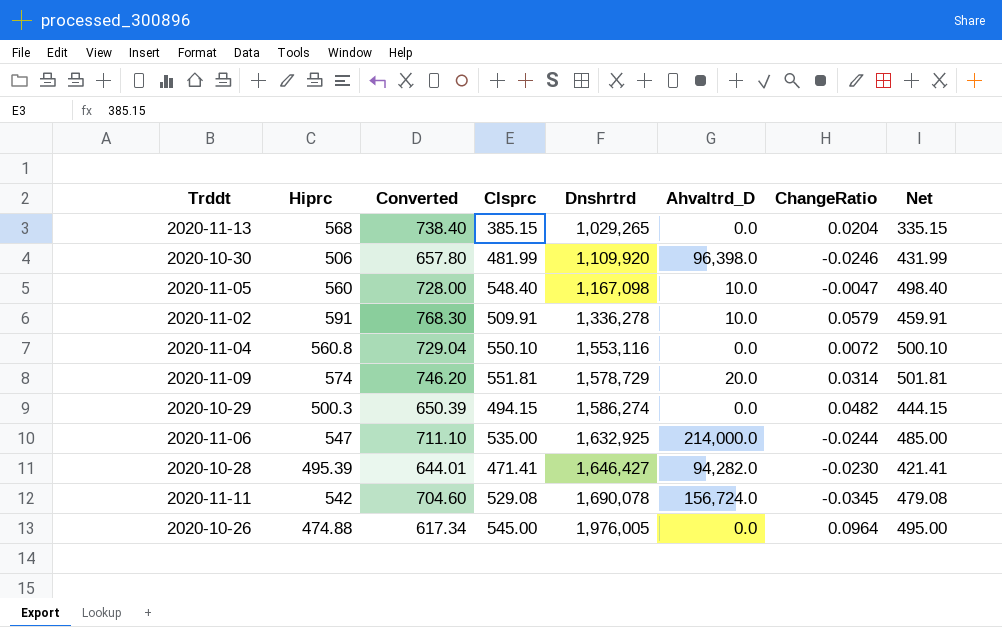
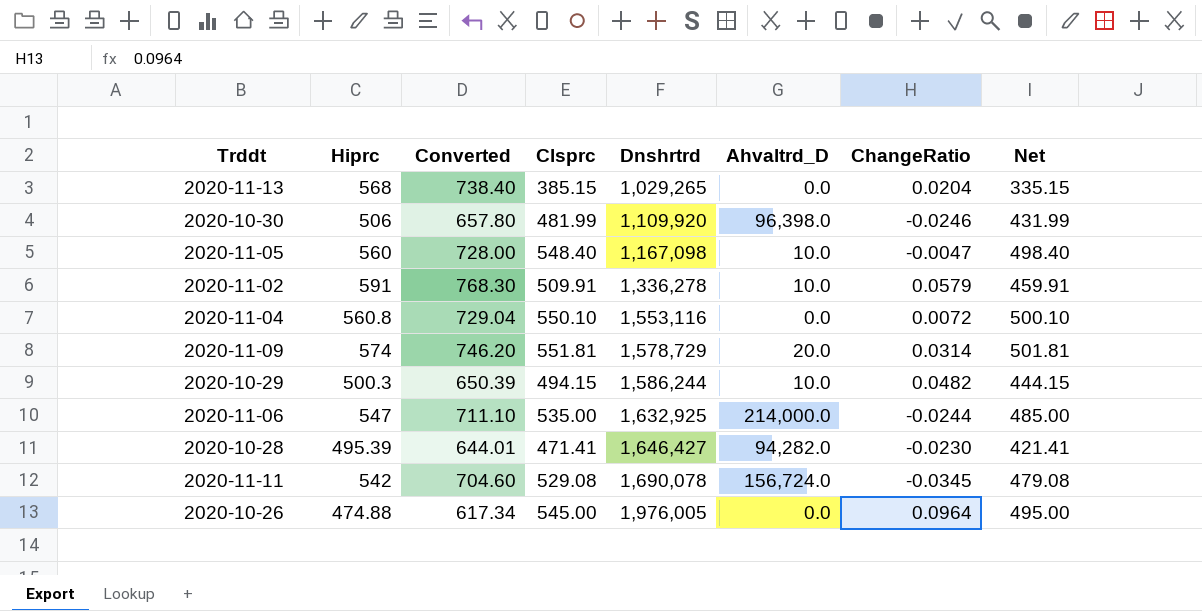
2020-10-29 | Dnshrtrd: 1,586,274 -> 1,586,244
2020-10-29 | Ahvaltrd_D: 0.0 -> 10.0

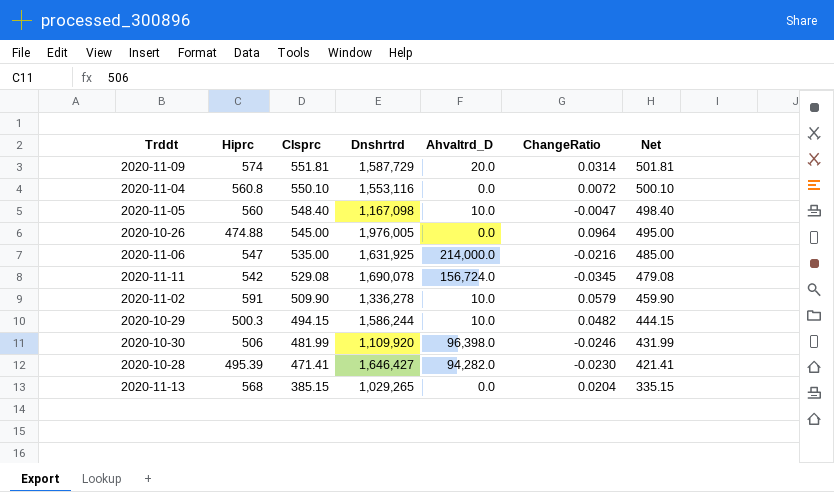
row order: Dnshrtrd ascending -> Clsprc descending
column Converted | formula: [Hiprc] * 1.3 -> none
2020-11-09 | Dnshrtrd: 1,578,729 -> 1,587,729
2020-11-06 | Dnshrtrd: 1,632,925 -> 1,631,925
2020-11-06 | ChangeRatio: -0.0244 -> -0.0216
2020-11-02 | Clsprc: 509.91 -> 509.90
2020-11-02 | Net: 459.91 -> 459.90

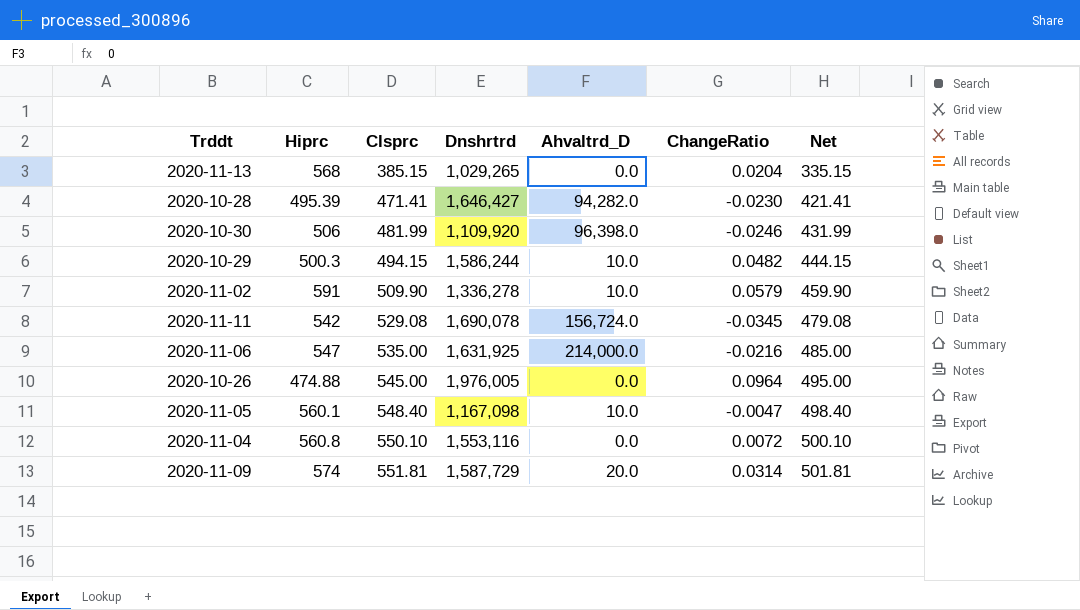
row order: Clsprc descending -> Clsprc ascending
2020-11-05 | Hiprc: 560 -> 560.1

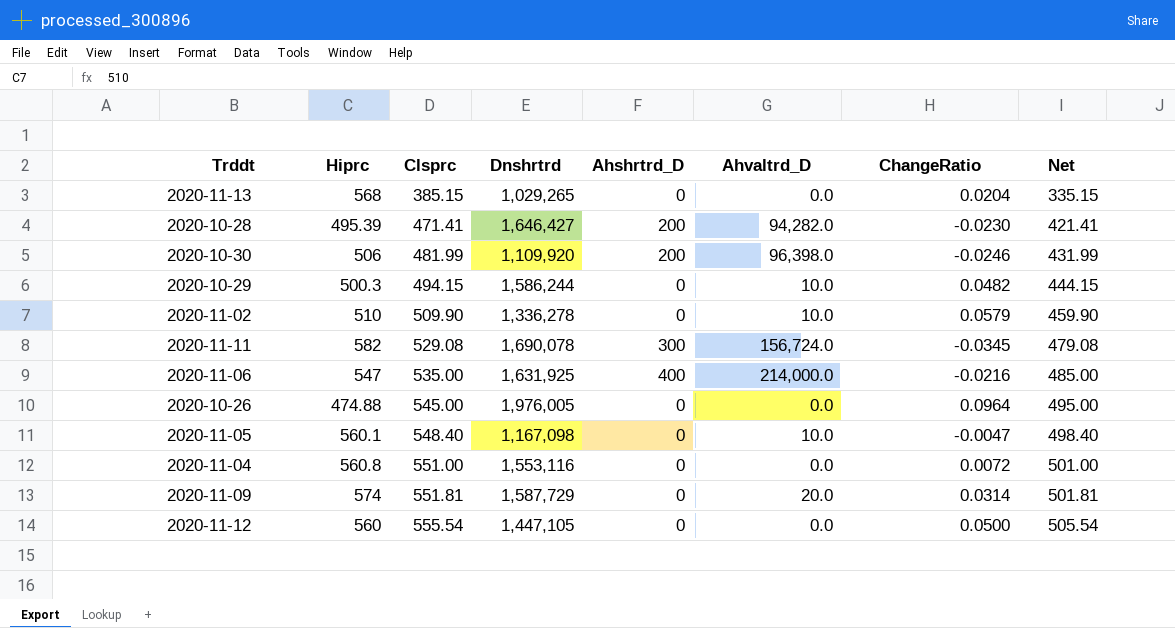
column Ahshrtrd_D | position: none -> 5
2020-11-02 | Hiprc: 591 -> 510
2020-11-11 | Hiprc: 542 -> 582
2020-11-04 | Clsprc: 550.10 -> 551.00
2020-11-04 | Net: 500.10 -> 501.00
row 2020-11-12: none -> 560 | 555.54 | 1,447,105 | 0 | 0.0 | 0.0500 | 505.54

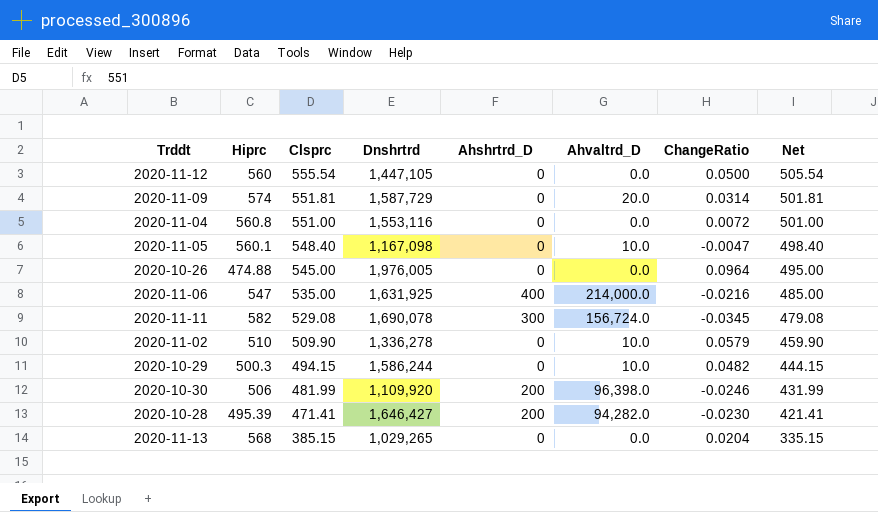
row order: Clsprc ascending -> Clsprc descending

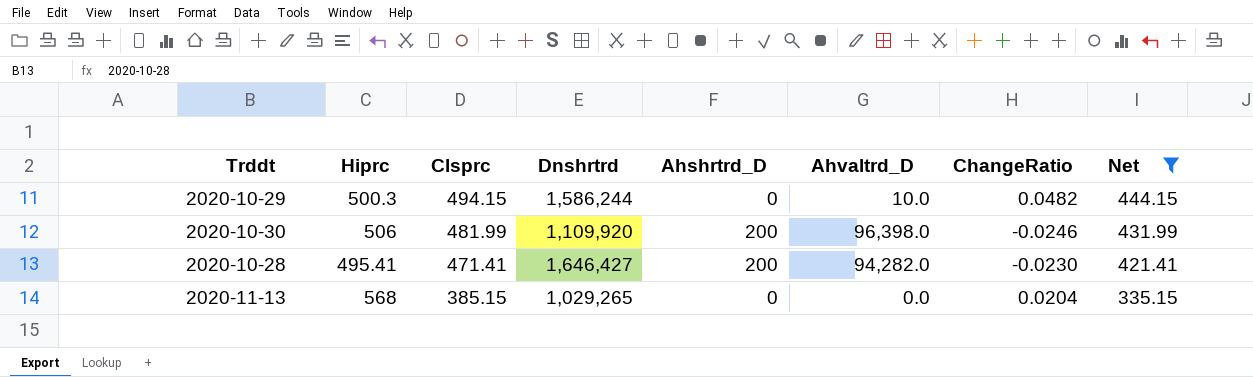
filter: none -> Net <= 444.15
2020-10-28 | Hiprc: 495.39 -> 495.41

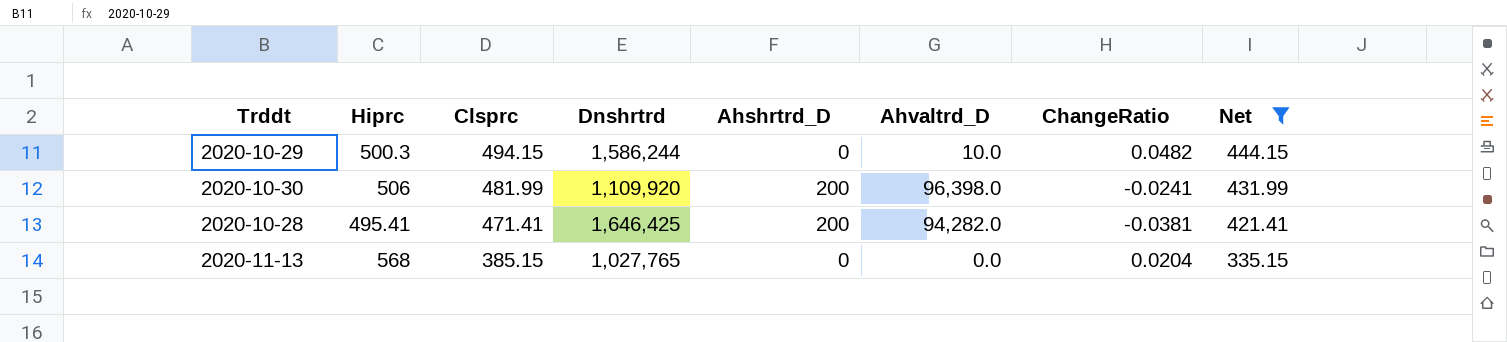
2020-10-30 | ChangeRatio: -0.0246 -> -0.0241
2020-10-28 | Dnshrtrd: 1,646,427 -> 1,646,425
2020-10-28 | ChangeRatio: -0.0230 -> -0.0381
2020-11-13 | Dnshrtrd: 1,029,265 -> 1,027,765

